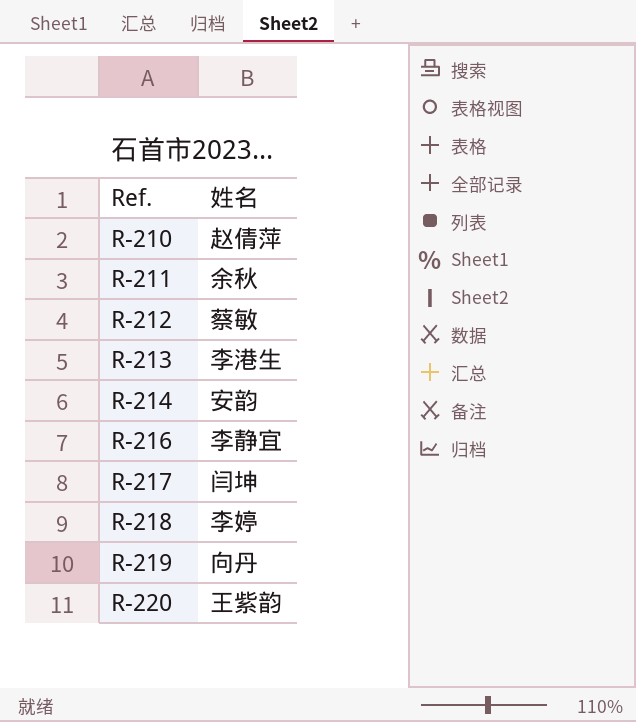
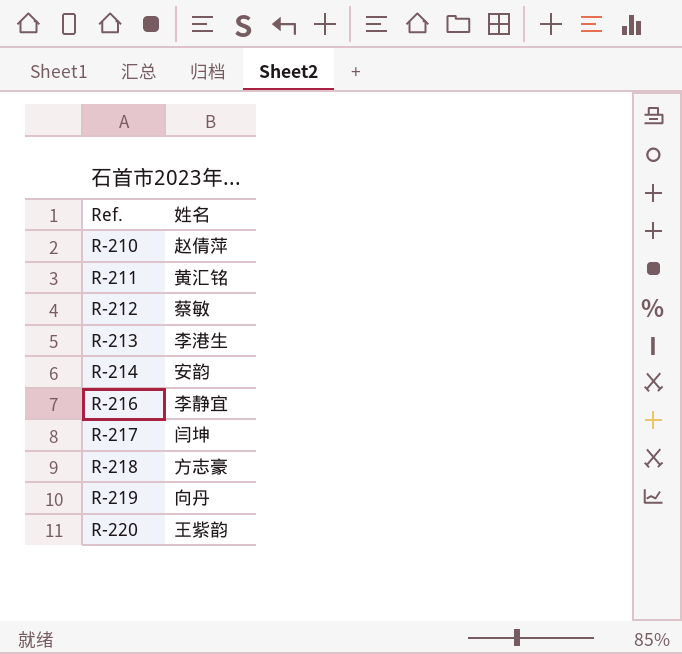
R-211 | 姓名: 余秋 -> 黄汇铭
R-218 | 姓名: 李婷 -> 方志豪

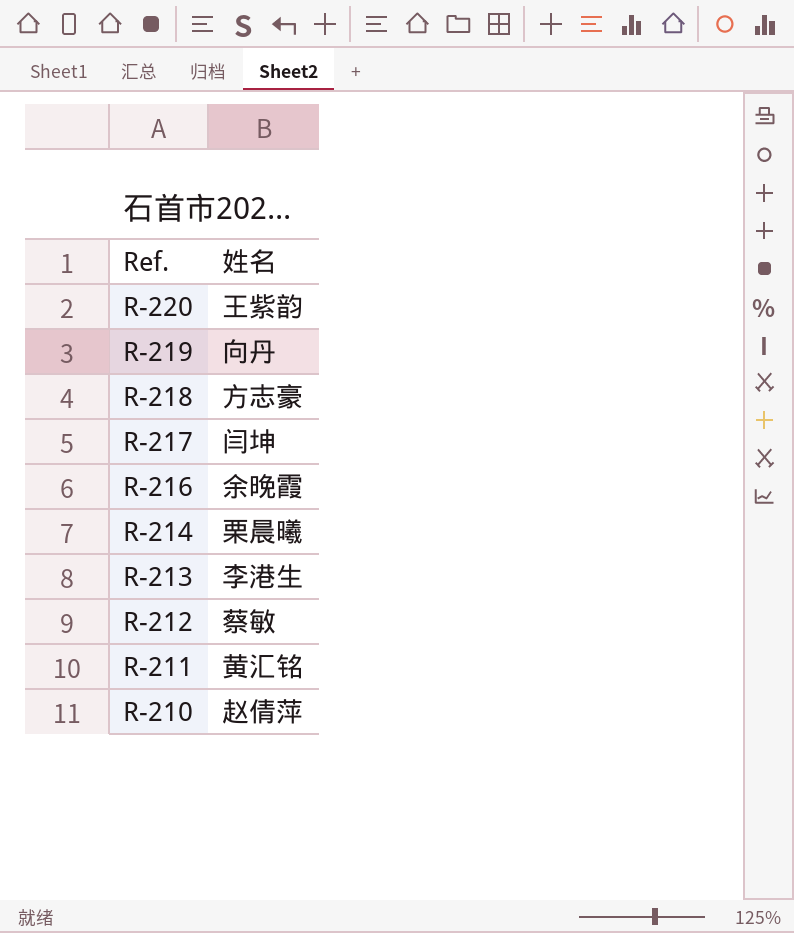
row order: Ref. ascending -> Ref. descending
R-216 | 姓名: 李静宜 -> 余晚霞
R-214 | 姓名: 安韵 -> 栗晨曦

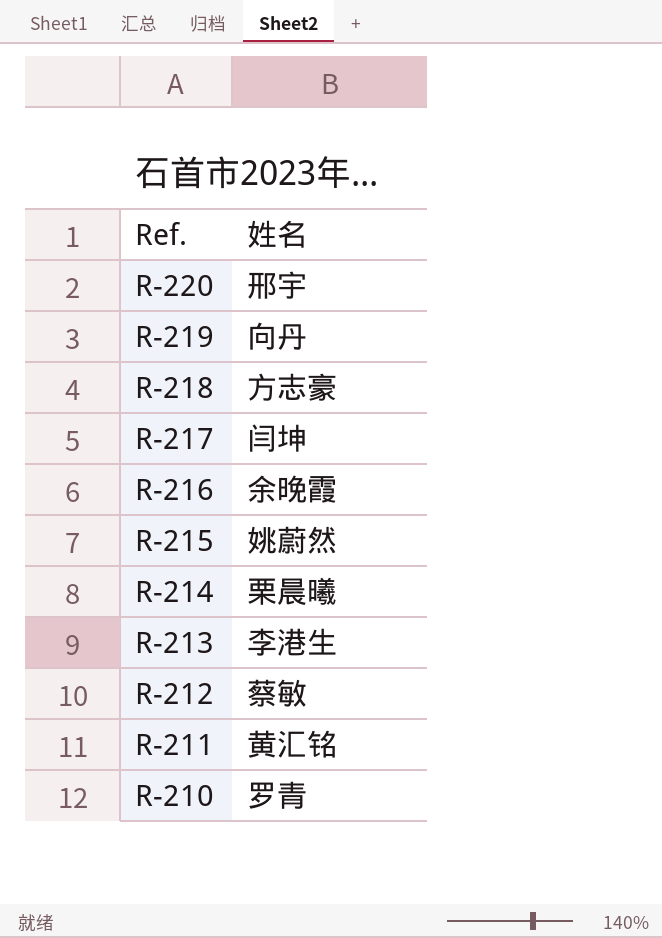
R-220 | 姓名: 王紫韵 -> 邢宇
row R-215: none -> 姚蔚然
R-210 | 姓名: 赵倩萍 -> 罗青

